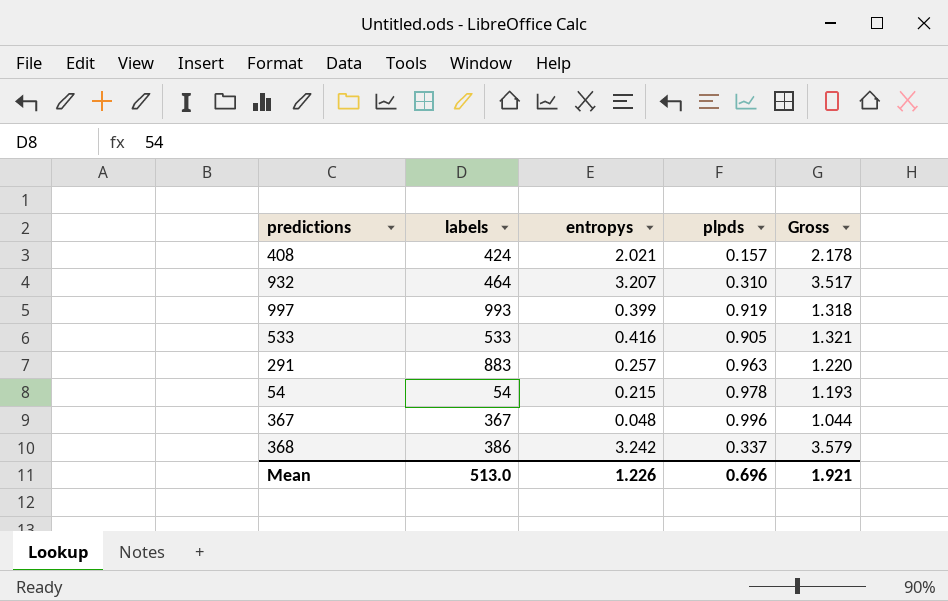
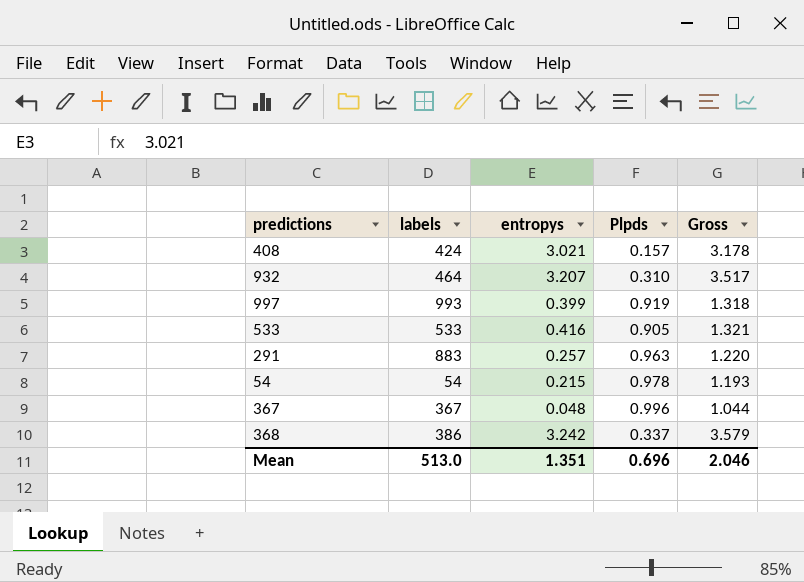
column name: plpds -> Plpds
408 | entropys: 2.021 -> 3.021
408 | Gross: 2.178 -> 3.178
Mean | entropys: 1.226 -> 1.351
Mean | Gross: 1.921 -> 2.046

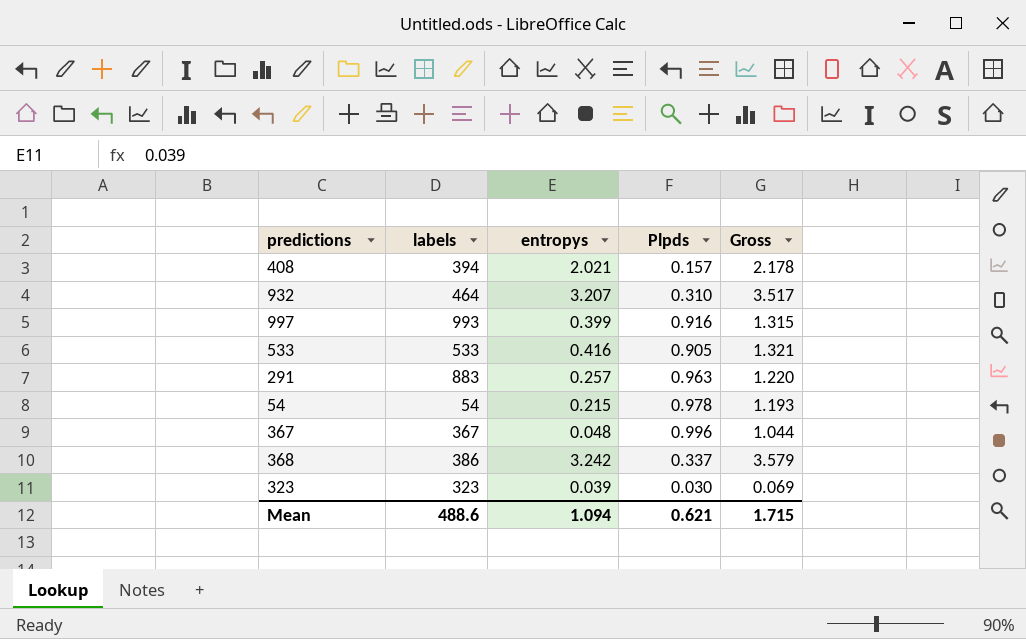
408 | labels: 424 -> 394
408 | entropys: 3.021 -> 2.021
408 | Gross: 3.178 -> 2.178
997 | Plpds: 0.919 -> 0.916
997 | Gross: 1.318 -> 1.315
row 323: none -> 323 | 0.039 | 0.030 | 0.069
Mean | labels: 513.0 -> 488.6
Mean | entropys: 1.351 -> 1.094
Mean | Plpds: 0.696 -> 0.621
Mean | Gross: 2.046 -> 1.715

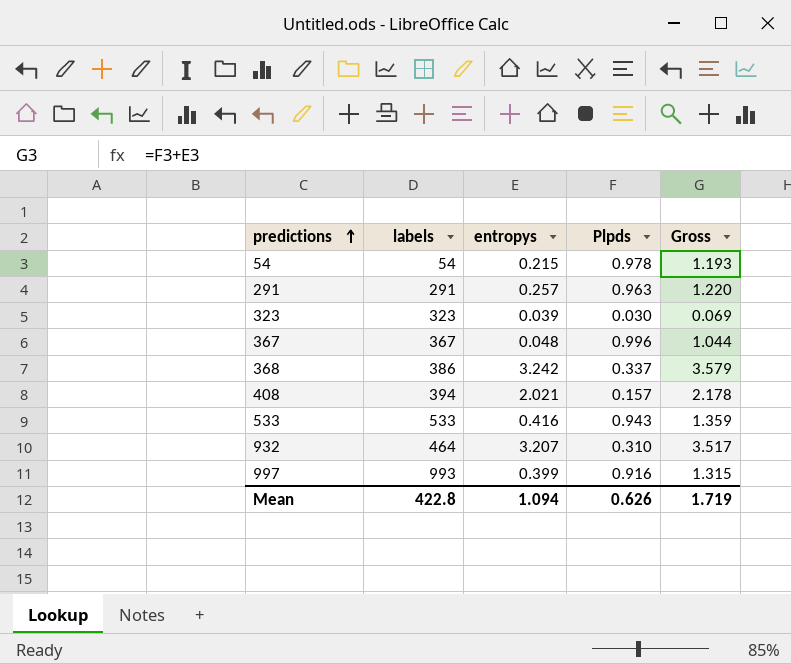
row order: none -> predictions ascending
291 | labels: 883 -> 291
533 | Plpds: 0.905 -> 0.943
533 | Gross: 1.321 -> 1.359
Mean | labels: 488.6 -> 422.8
Mean | Plpds: 0.621 -> 0.626
Mean | Gross: 1.715 -> 1.719

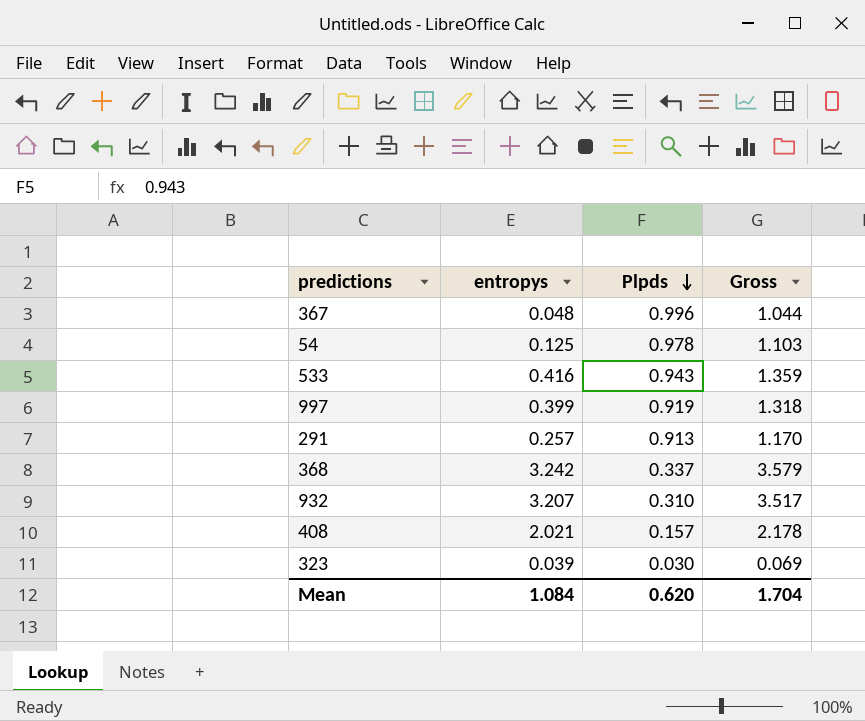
row order: predictions ascending -> Plpds descending
column labels | position: 2 -> none
54 | entropys: 0.215 -> 0.125
54 | Gross: 1.193 -> 1.103
997 | Plpds: 0.916 -> 0.919
997 | Gross: 1.315 -> 1.318
291 | Plpds: 0.963 -> 0.913
291 | Gross: 1.220 -> 1.170
Mean | entropys: 1.094 -> 1.084
Mean | Plpds: 0.626 -> 0.620
Mean | Gross: 1.719 -> 1.704

